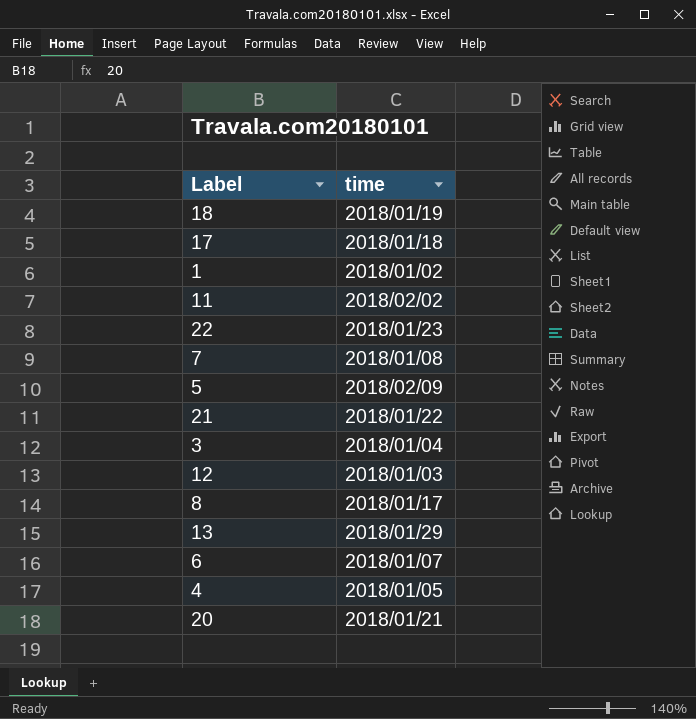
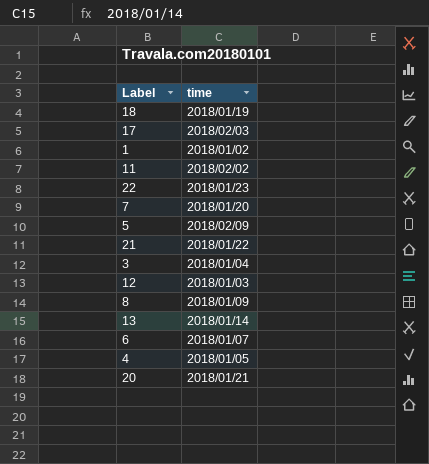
17 | time: 2018/01/18 -> 2018/02/03
7 | time: 2018/01/08 -> 2018/01/20
8 | time: 2018/01/17 -> 2018/01/09
13 | time: 2018/01/29 -> 2018/01/14

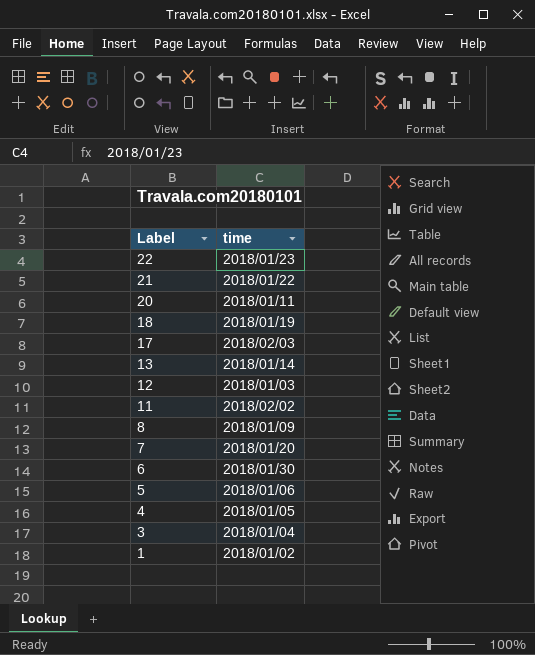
row order: none -> Label descending
20 | time: 2018/01/21 -> 2018/01/11
6 | time: 2018/01/07 -> 2018/01/30
5 | time: 2018/02/09 -> 2018/01/06

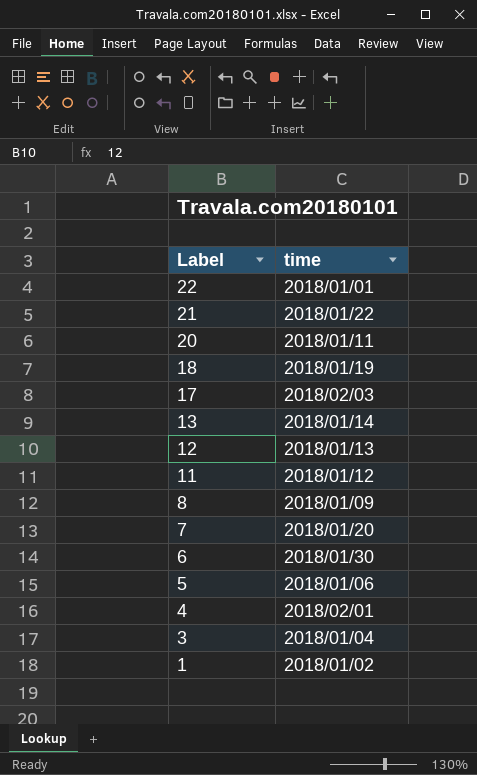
22 | time: 2018/01/23 -> 2018/01/01
12 | time: 2018/01/03 -> 2018/01/13
11 | time: 2018/02/02 -> 2018/01/12
4 | time: 2018/01/05 -> 2018/02/01

